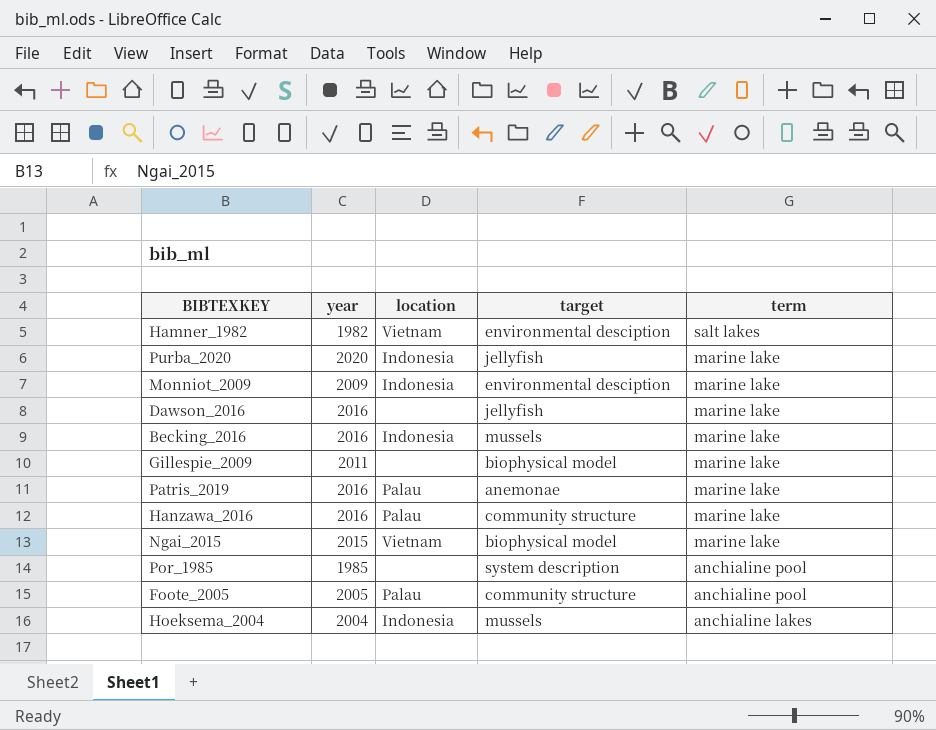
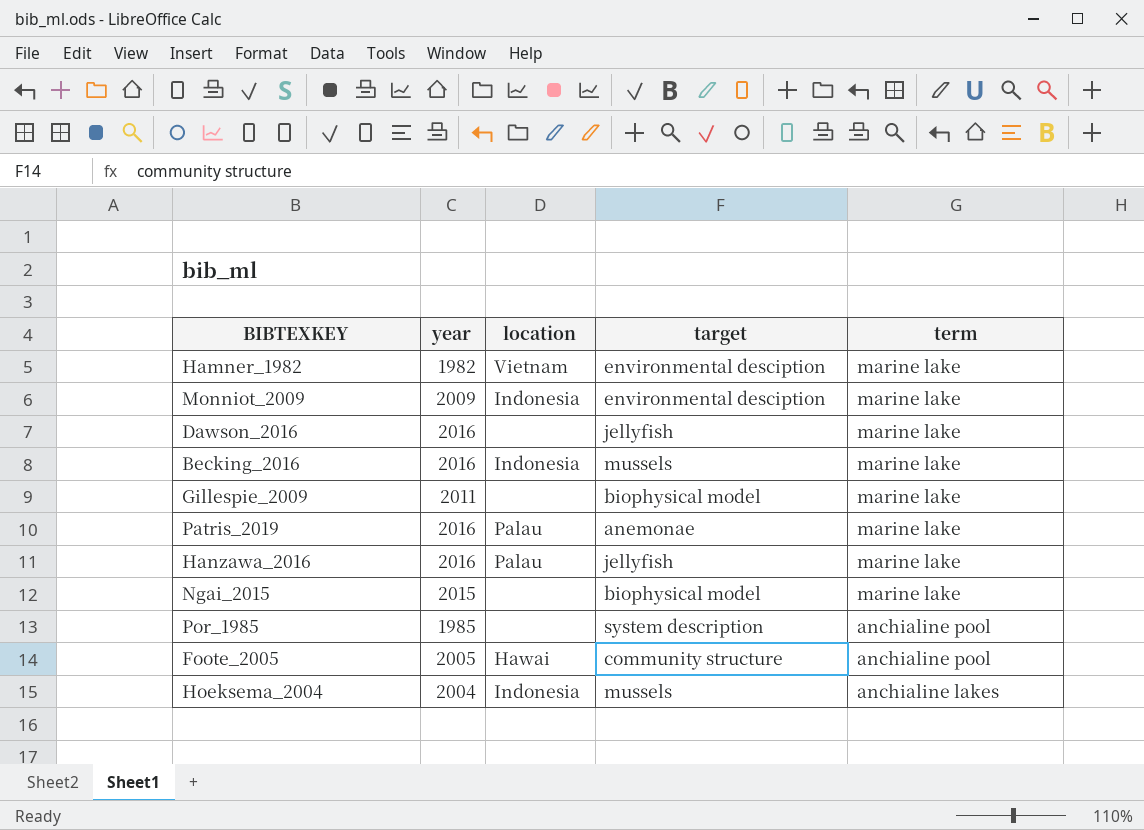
row Purba_2020: 2020 | Indonesia | jellyfish | marine lake -> none
Hamner_1982 | term: salt lakes -> marine lake
Hanzawa_2016 | target: community structure -> jellyfish
Ngai_2015 | location: Vietnam -> none
Foote_2005 | location: Palau -> Hawai

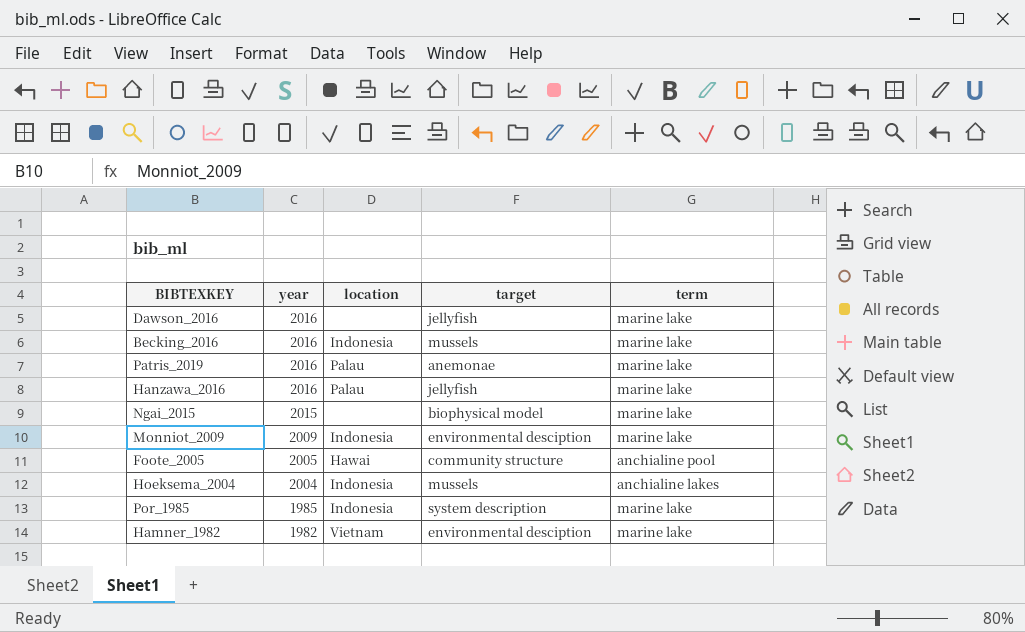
row order: term descending -> year descending
row Gillespie_2009: 2011 | none | biophysical model | marine lake -> none
Por_1985 | location: none -> Indonesia
Por_1985 | term: anchialine pool -> marine lake

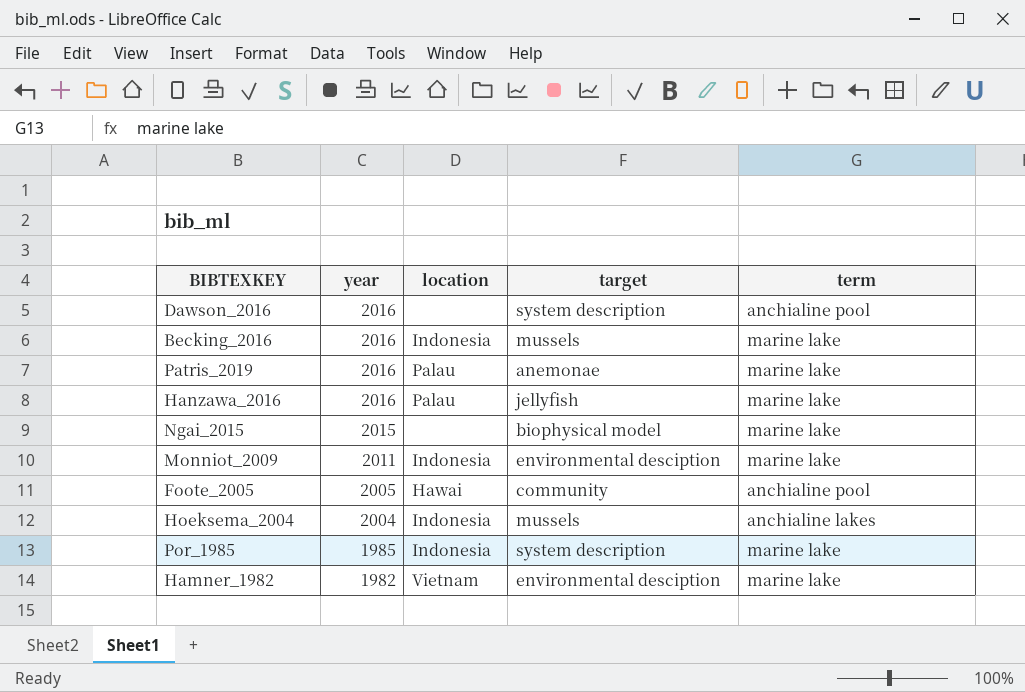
Dawson_2016 | target: jellyfish -> system description
Dawson_2016 | term: marine lake -> anchialine pool
Monniot_2009 | year: 2009 -> 2011
Foote_2005 | target: community structure -> community

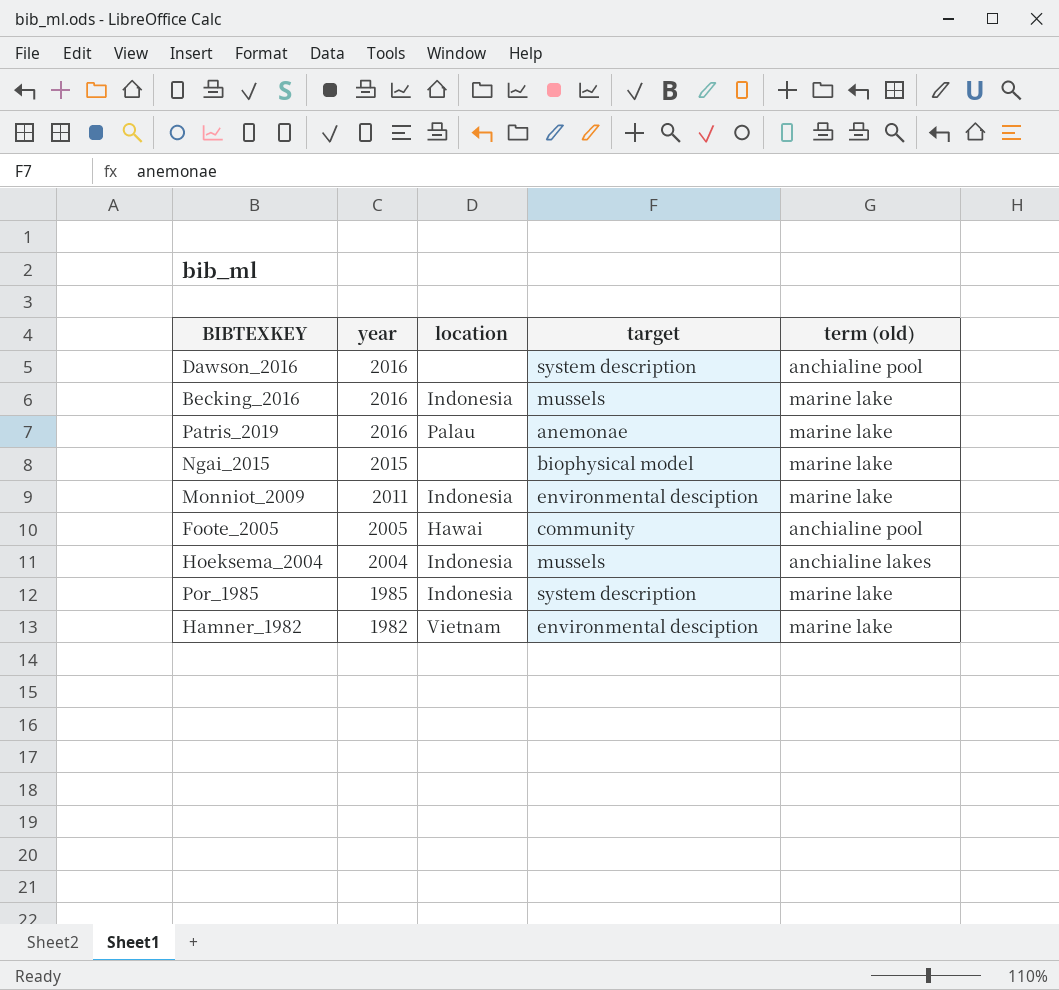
column name: term -> term (old)
row Hanzawa_2016: 2016 | Palau | jellyfish | marine lake -> none

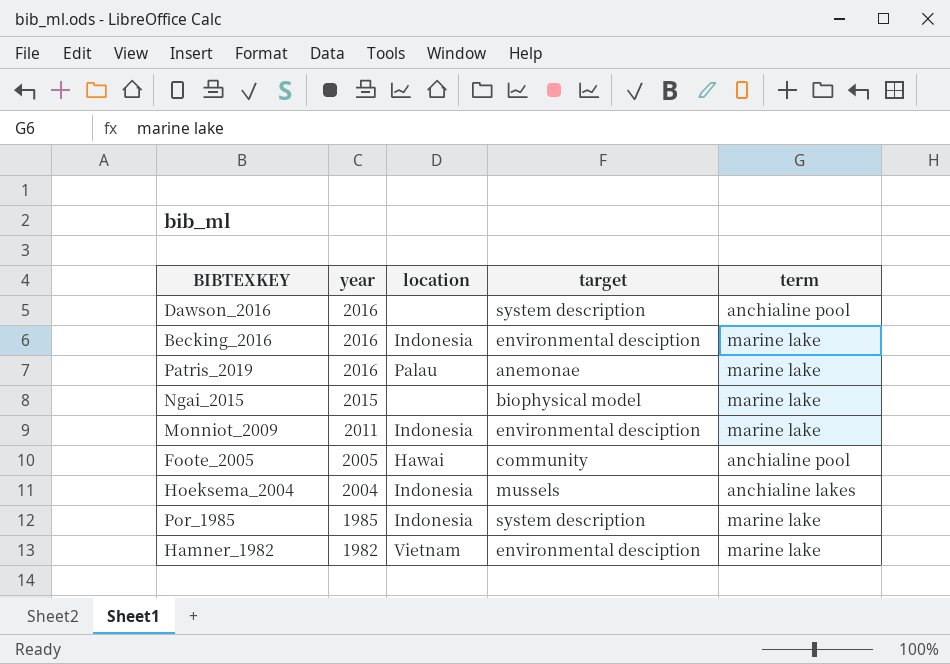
column name: term (old) -> term
Becking_2016 | target: mussels -> environmental desciption

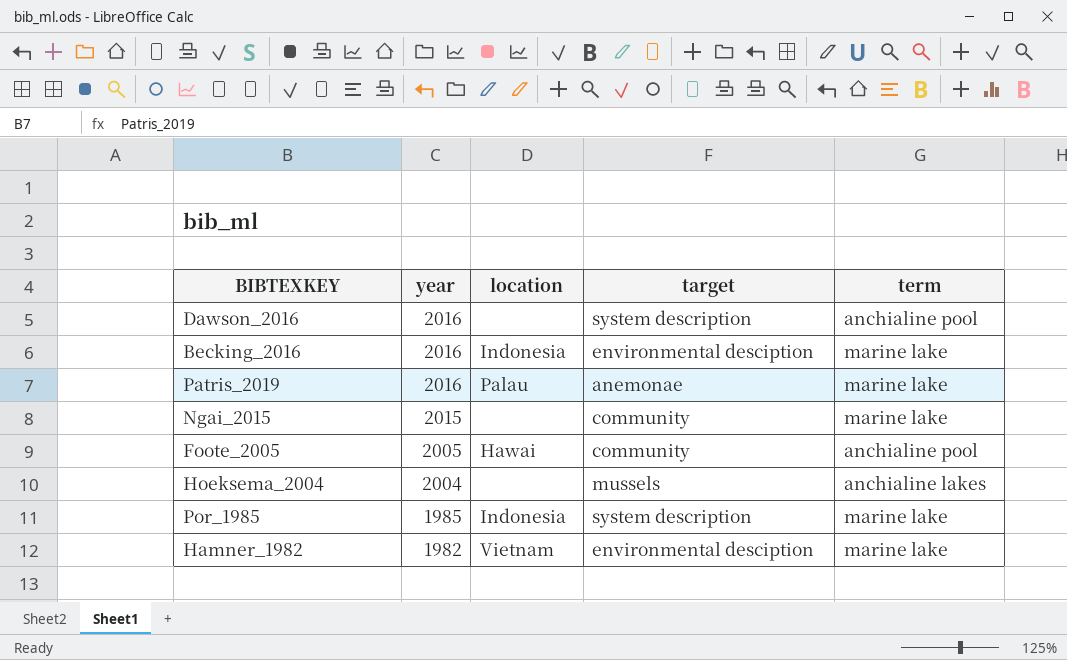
row Monniot_2009: 2011 | Indonesia | environmental desciption | marine lake -> none
Ngai_2015 | target: biophysical model -> community
Hoeksema_2004 | location: Indonesia -> none

